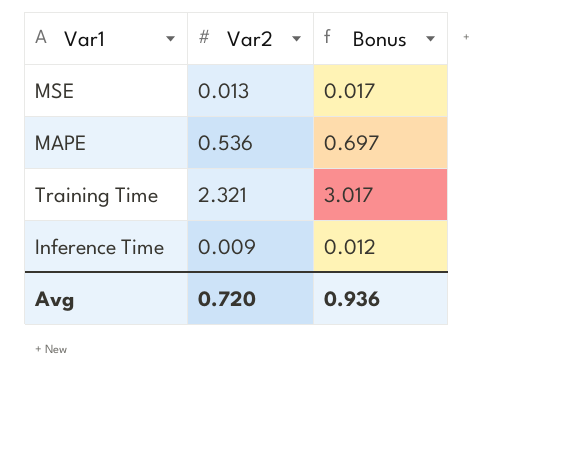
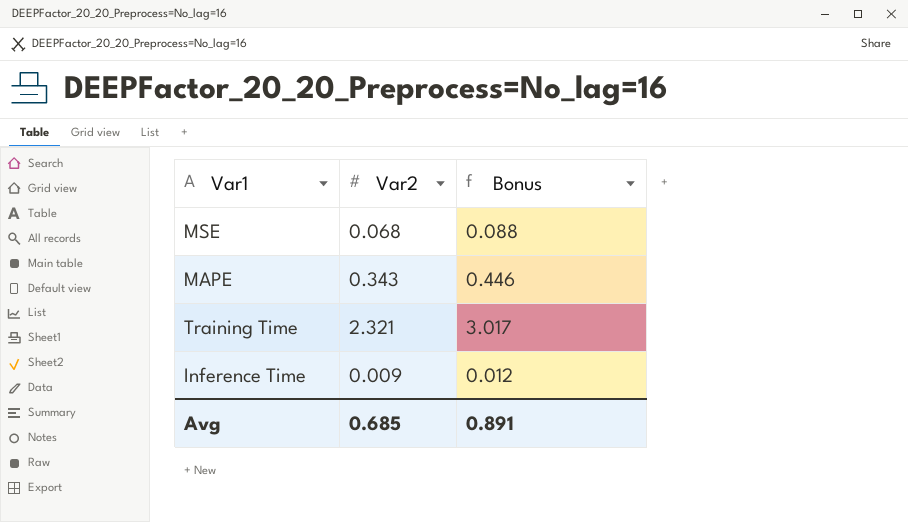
MSE | Var2: 0.013 -> 0.068
MSE | Bonus: 0.017 -> 0.088
MAPE | Var2: 0.536 -> 0.343
MAPE | Bonus: 0.697 -> 0.446
Avg | Var2: 0.720 -> 0.685
Avg | Bonus: 0.936 -> 0.891

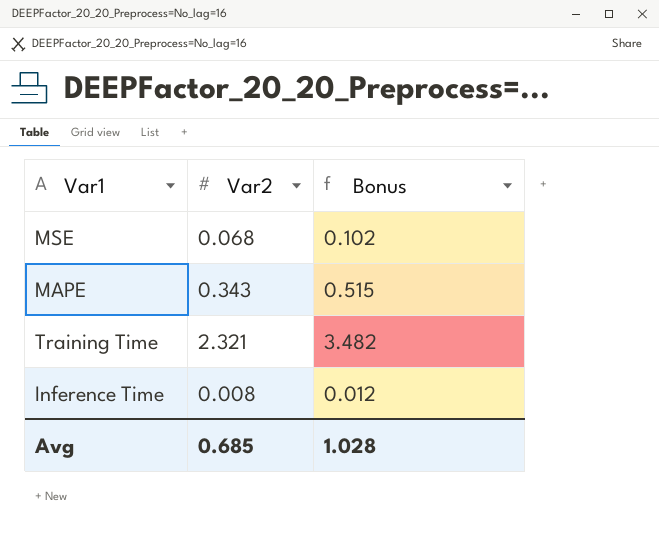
column Bonus | formula: [Var2] * 1.3 -> [Var2] * 1.5
Inference Time | Var2: 0.009 -> 0.008
Avg | Bonus: 0.891 -> 1.028

